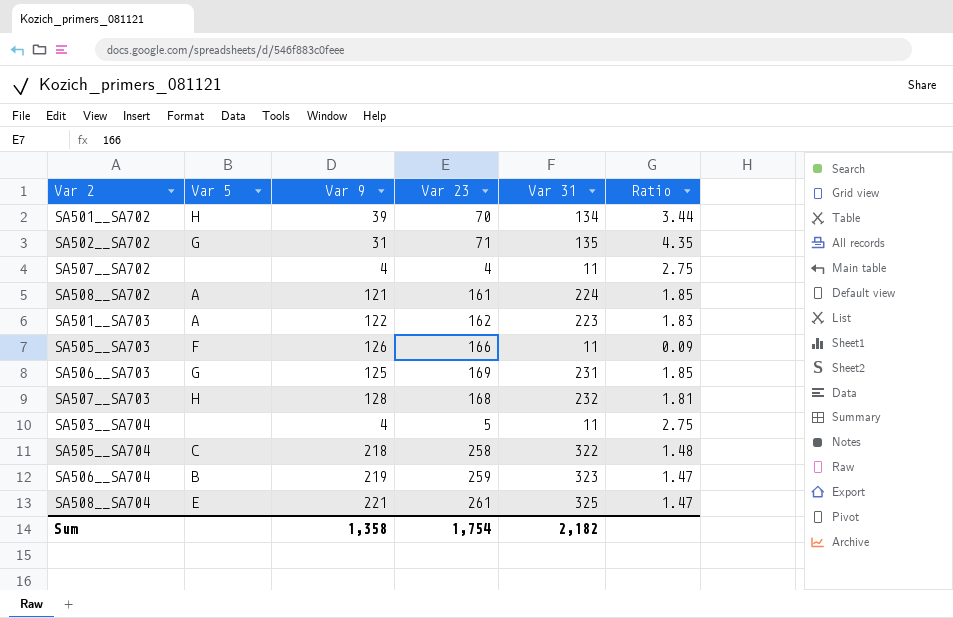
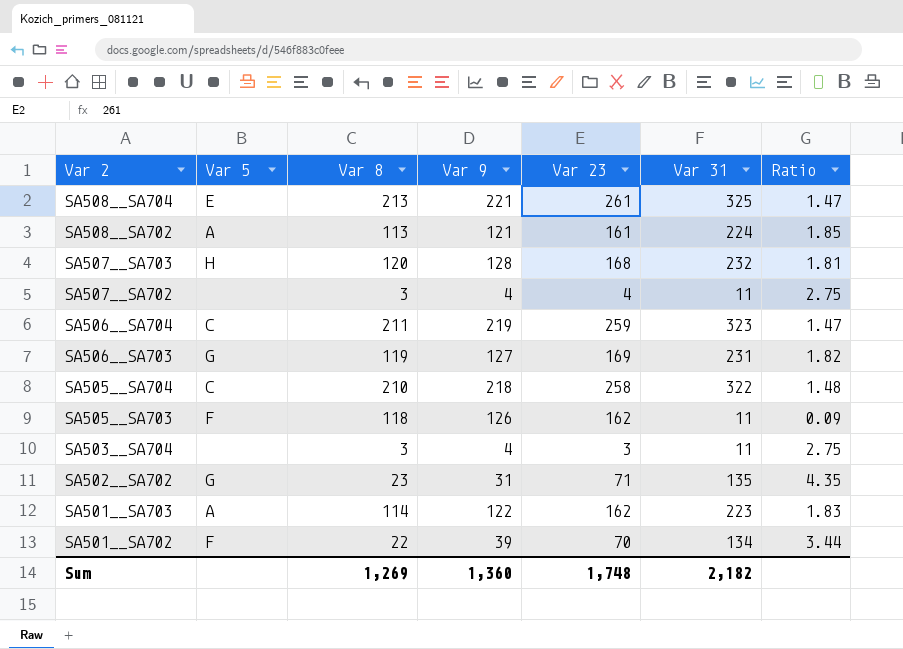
row order: none -> Var 2 descending
column Var 8 | position: none -> 3
SA506__SA704 | Var 5: B -> C
SA506__SA703 | Var 9: 125 -> 127
SA506__SA703 | Ratio: 1.85 -> 1.82
SA505__SA703 | Var 23: 166 -> 162
SA503__SA704 | Var 23: 5 -> 3
SA501__SA702 | Var 5: H -> F
Sum | Var 9: 1,358 -> 1,360
Sum | Var 23: 1,754 -> 1,748

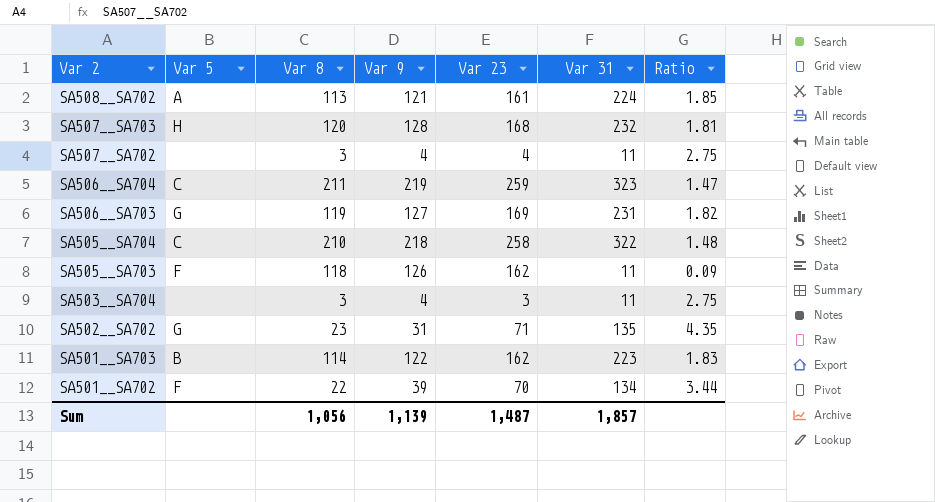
row SA508__SA704: E | 213 | 221 | 261 | 325 | 1.47 -> none
SA501__SA703 | Var 5: A -> B
Sum | Var 8: 1,269 -> 1,056
Sum | Var 9: 1,360 -> 1,139
Sum | Var 23: 1,748 -> 1,487
Sum | Var 31: 2,182 -> 1,857

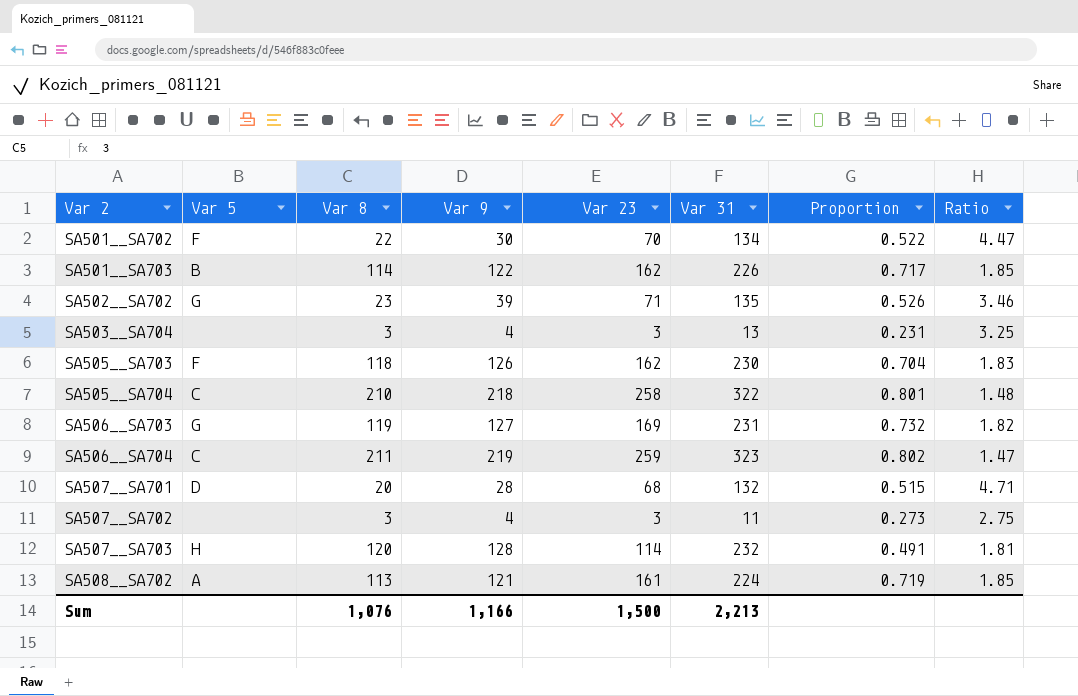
row order: Var 2 descending -> Var 2 ascending
column Proportion | formula: none -> [Var 23] / [Var 31]
SA501__SA702 | Var 9: 39 -> 30
SA501__SA702 | Ratio: 3.44 -> 4.47
SA501__SA703 | Var 31: 223 -> 226
SA501__SA703 | Ratio: 1.83 -> 1.85
SA502__SA702 | Var 9: 31 -> 39
SA502__SA702 | Ratio: 4.35 -> 3.46
SA503__SA704 | Var 31: 11 -> 13
SA503__SA704 | Ratio: 2.75 -> 3.25
SA505__SA703 | Var 31: 11 -> 230
SA505__SA703 | Ratio: 0.09 -> 1.83
row SA507__SA701: none -> D | 20 | 28 | 68 | 132 | 0.515 | 4.71
SA507__SA702 | Var 23: 4 -> 3
SA507__SA703 | Var 23: 168 -> 114
Sum | Var 8: 1,056 -> 1,076
Sum | Var 9: 1,139 -> 1,166
Sum | Var 23: 1,487 -> 1,500
Sum | Var 31: 1,857 -> 2,213

